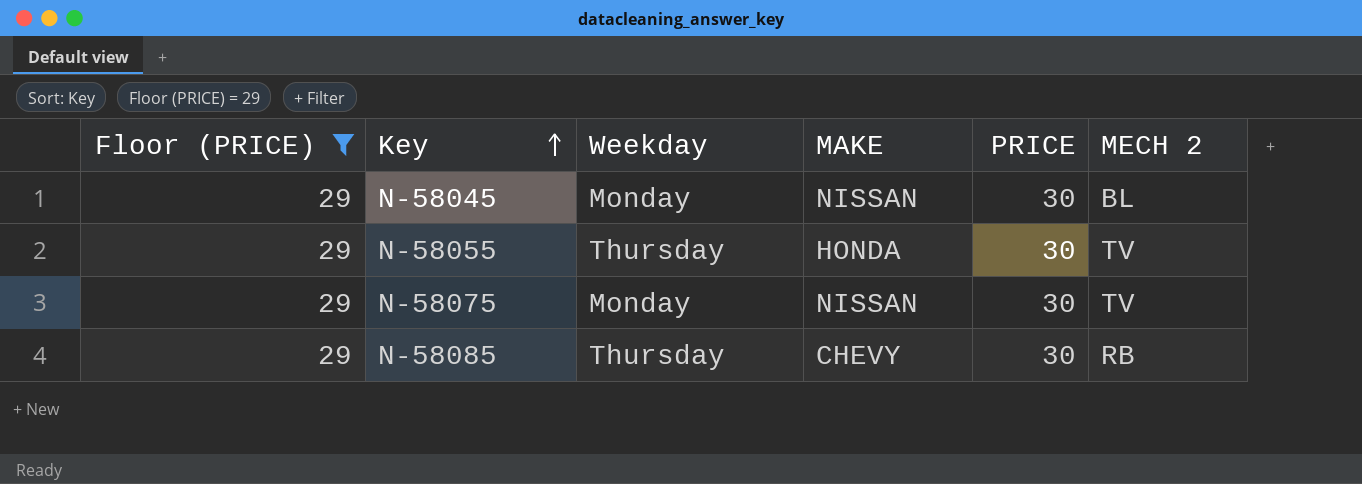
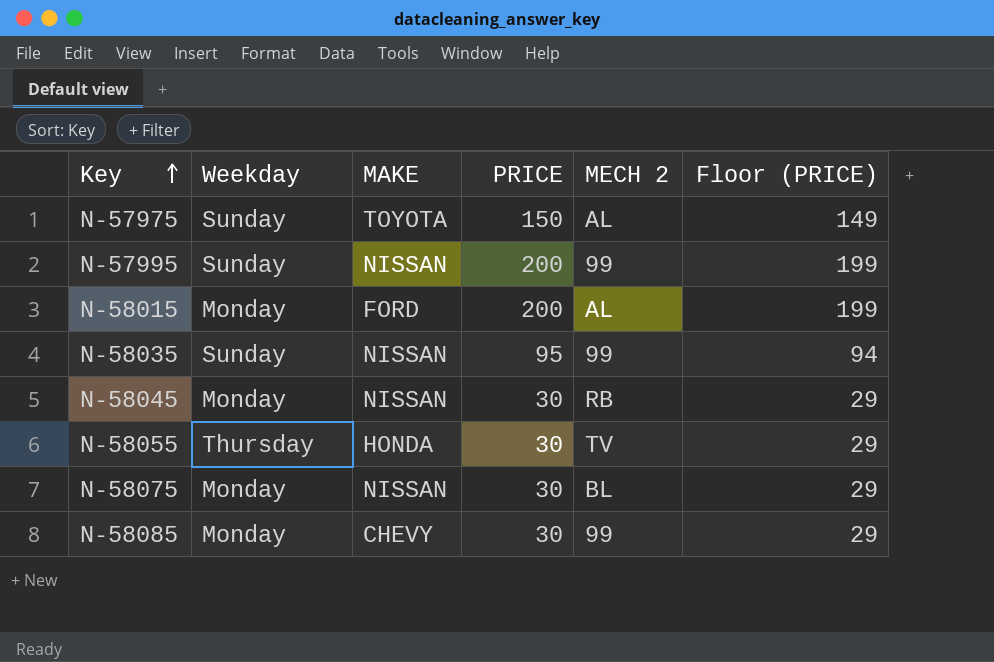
filter: Floor (PRICE) = 29 -> none
column Floor (PRICE) | position: 1 -> 6
N-58045 | MECH 2: BL -> RB
N-58075 | MECH 2: TV -> BL
N-58085 | Weekday: Thursday -> Monday
N-58085 | MECH 2: RB -> 99

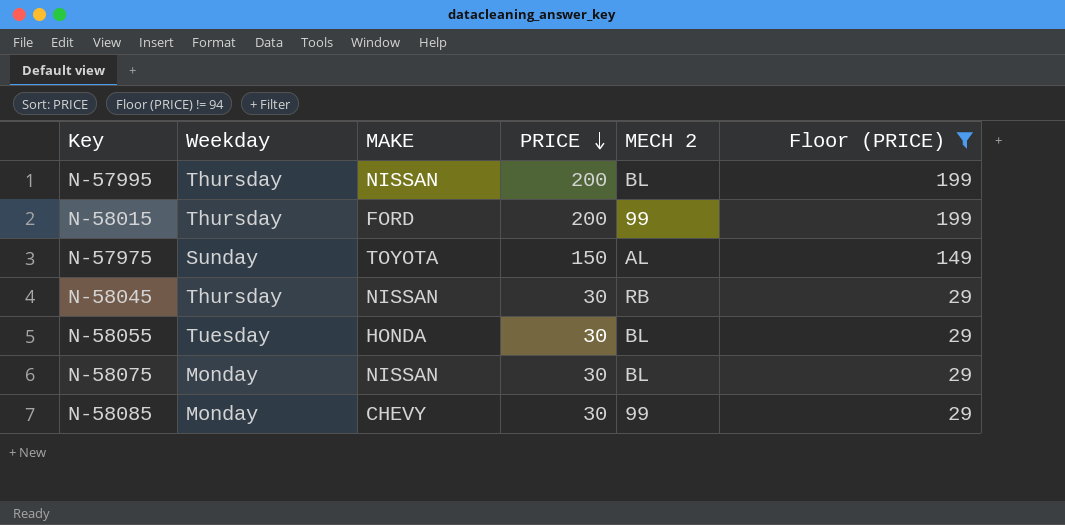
filter: none -> Floor (PRICE) != 94
row order: Key ascending -> PRICE descending
N-57995 | Weekday: Sunday -> Thursday
N-57995 | MECH 2: 99 -> BL
N-58015 | Weekday: Monday -> Thursday
N-58015 | MECH 2: AL -> 99
N-58045 | Weekday: Monday -> Thursday
N-58055 | Weekday: Thursday -> Tuesday
N-58055 | MECH 2: TV -> BL

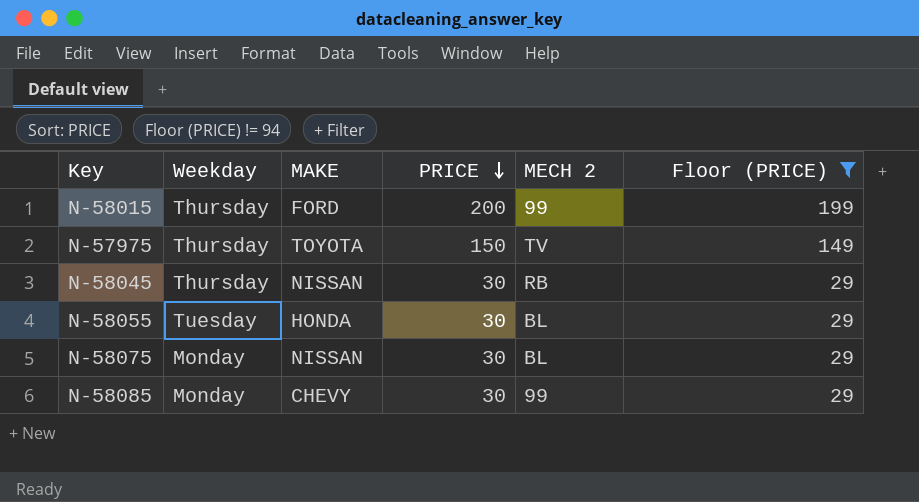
row N-57995: Thursday | NISSAN | 200 | BL | 199 -> none
N-57975 | Weekday: Sunday -> Thursday
N-57975 | MECH 2: AL -> TV

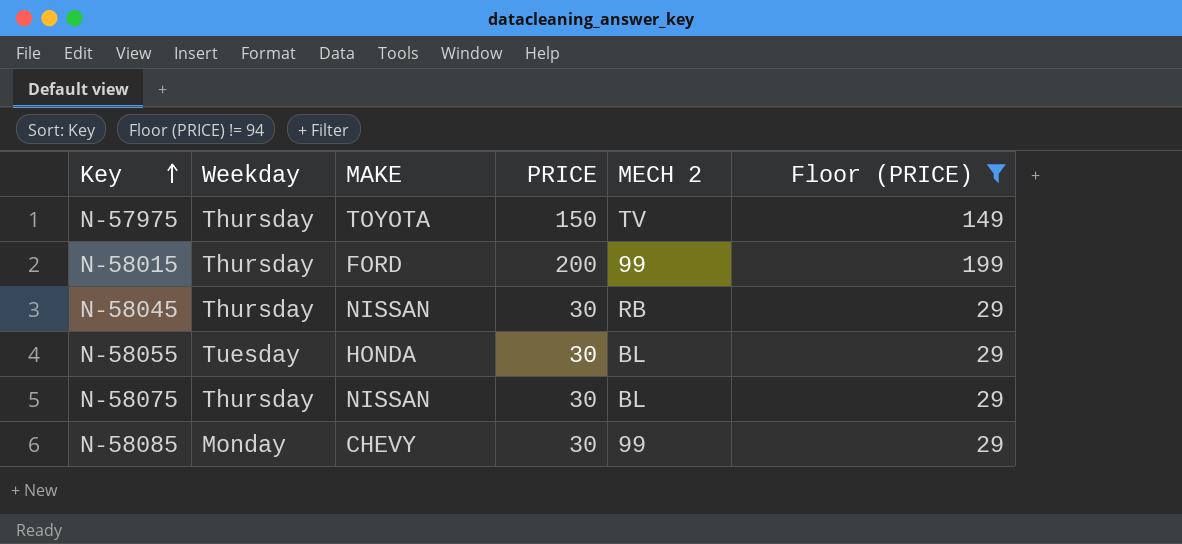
row order: PRICE descending -> Key ascending
N-58075 | Weekday: Monday -> Thursday

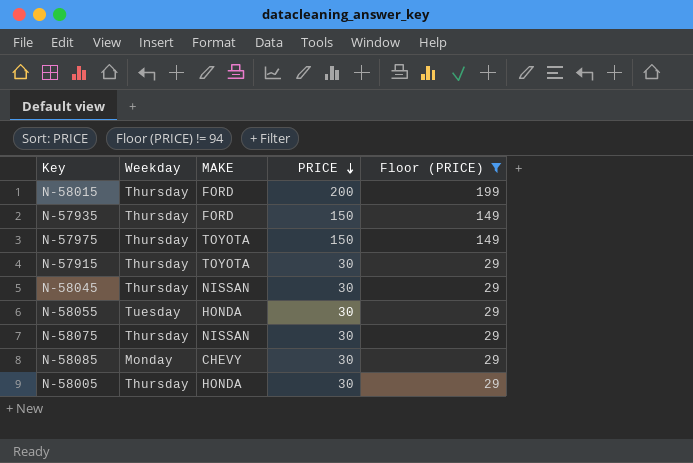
row order: Key ascending -> PRICE descending
column MECH 2 | position: 5 -> none
row N-57935: none -> Thursday | FORD | 150 | 149
row N-57915: none -> Thursday | TOYOTA | 30 | 29
row N-58005: none -> Thursday | HONDA | 30 | 29

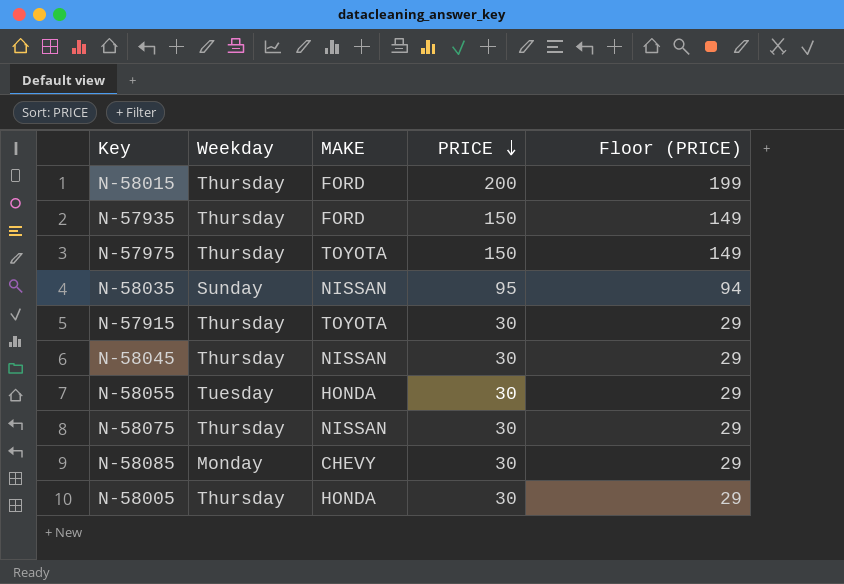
filter: Floor (PRICE) != 94 -> none

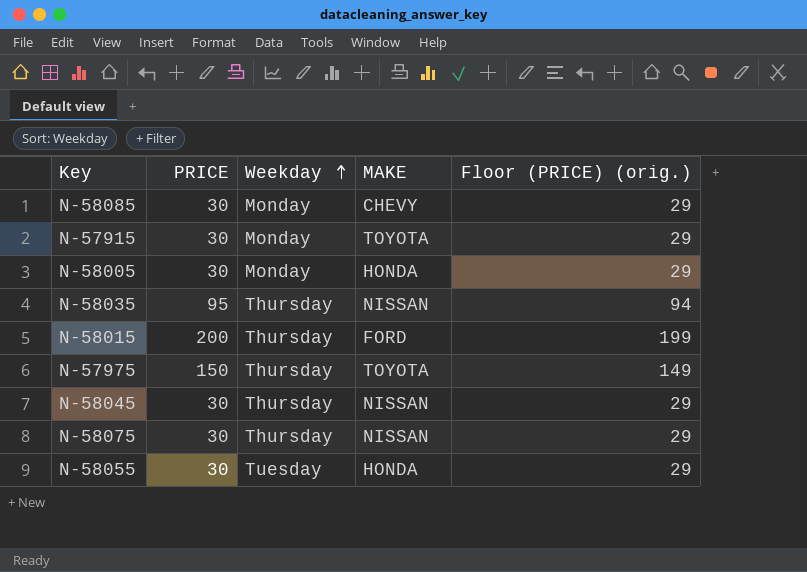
row order: PRICE descending -> Weekday ascending
column PRICE | position: 4 -> 2
column name: Floor (PRICE) -> Floor (PRICE) (orig.)
row N-57935: Thursday | FORD | 150 | 149 -> none
N-57915 | Weekday: Thursday -> Monday
N-58005 | Weekday: Thursday -> Monday
N-58035 | Weekday: Sunday -> Thursday

